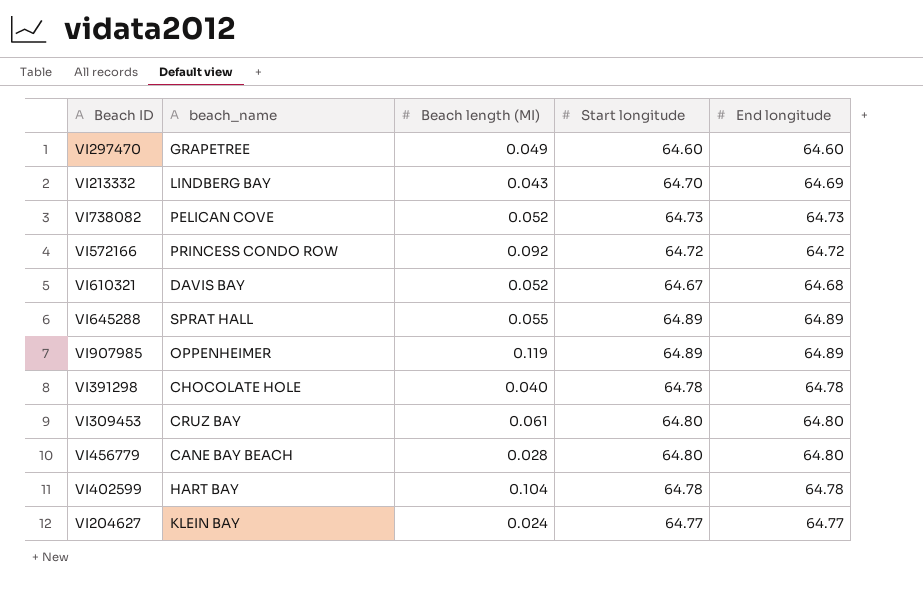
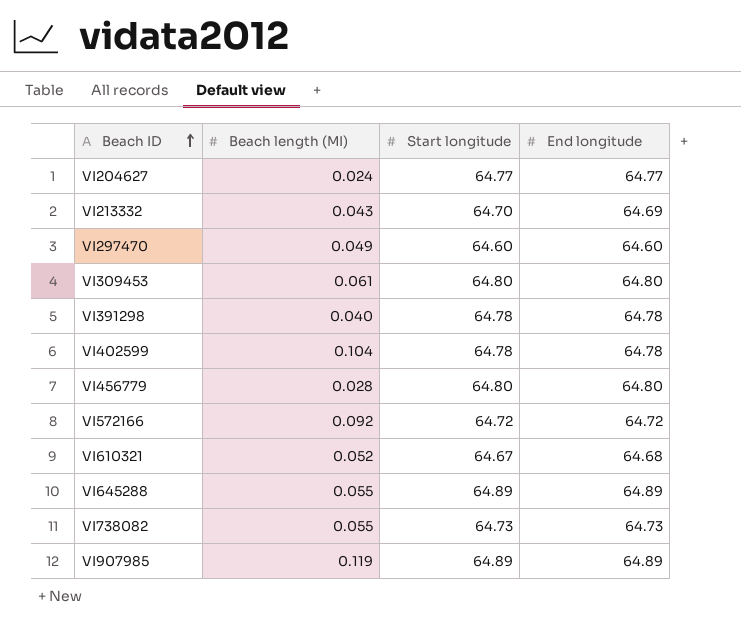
row order: none -> Beach ID ascending
column beach_name | position: 2 -> none
VI738082 | Beach length (MI): 0.052 -> 0.055

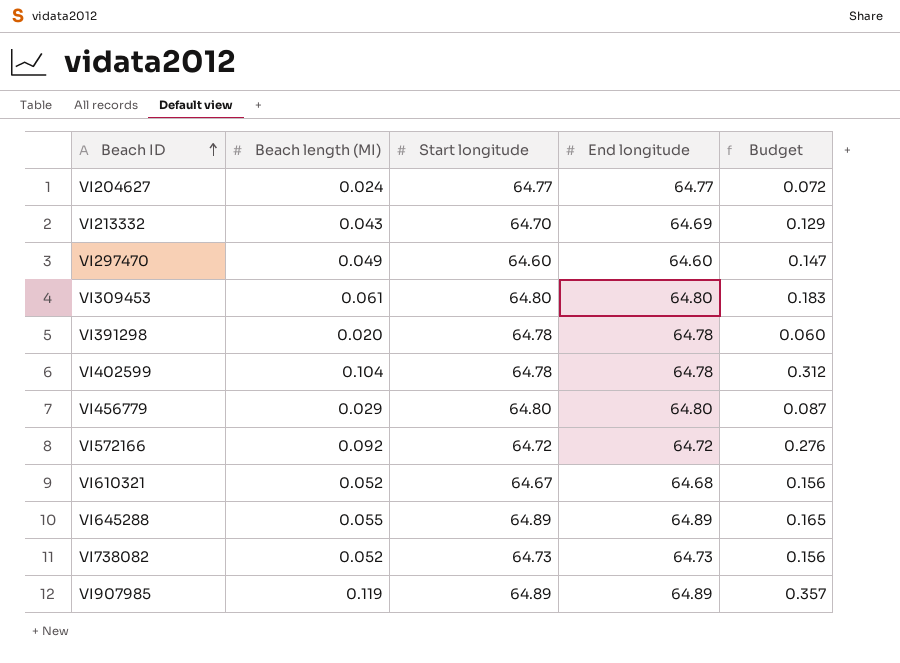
column Budget | formula: none -> [Beach length (MI)] * 3
VI391298 | Beach length (MI): 0.040 -> 0.020
VI456779 | Beach length (MI): 0.028 -> 0.029
VI738082 | Beach length (MI): 0.055 -> 0.052

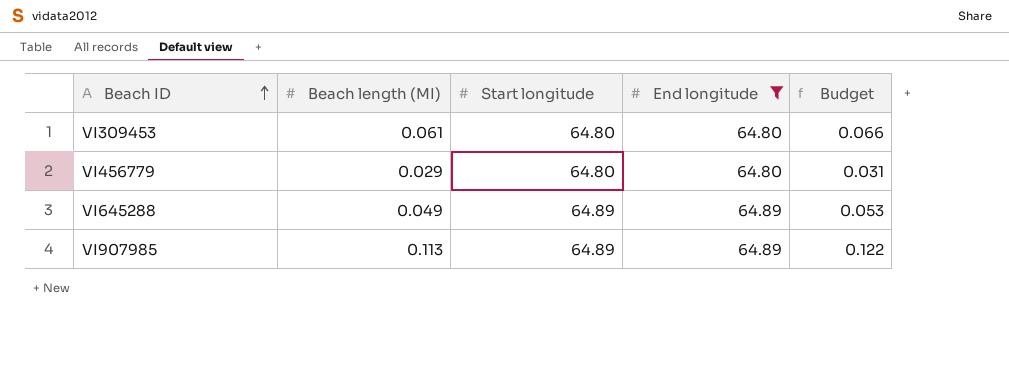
filter: none -> End longitude >= 64.80
column Budget | formula: [Beach length (MI)] * 3 -> [Beach length (MI)] * 1.08
VI645288 | Beach length (MI): 0.055 -> 0.049
VI907985 | Beach length (MI): 0.119 -> 0.113

